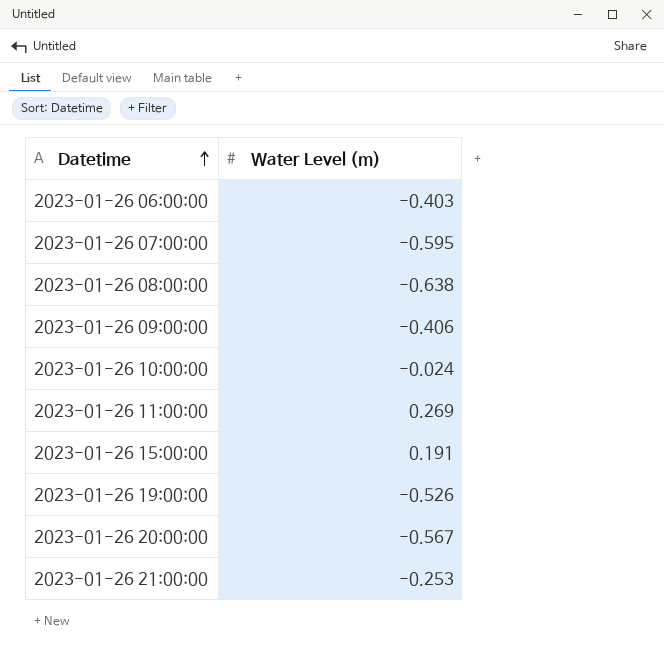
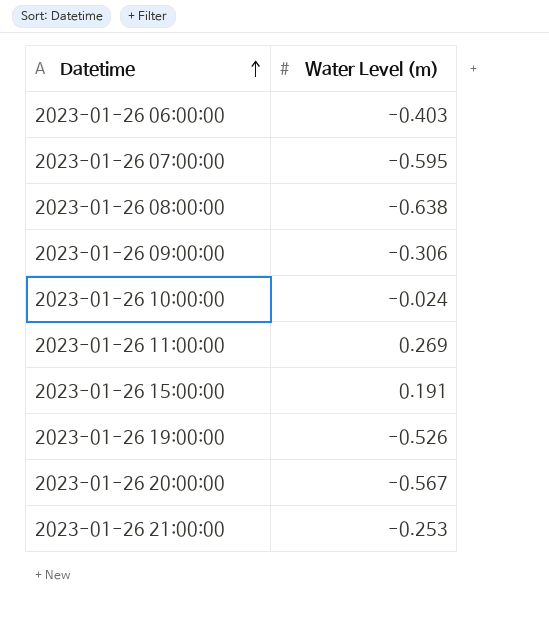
2023-01-26 09:00:00 | Water Level (m): -0.406 -> -0.306

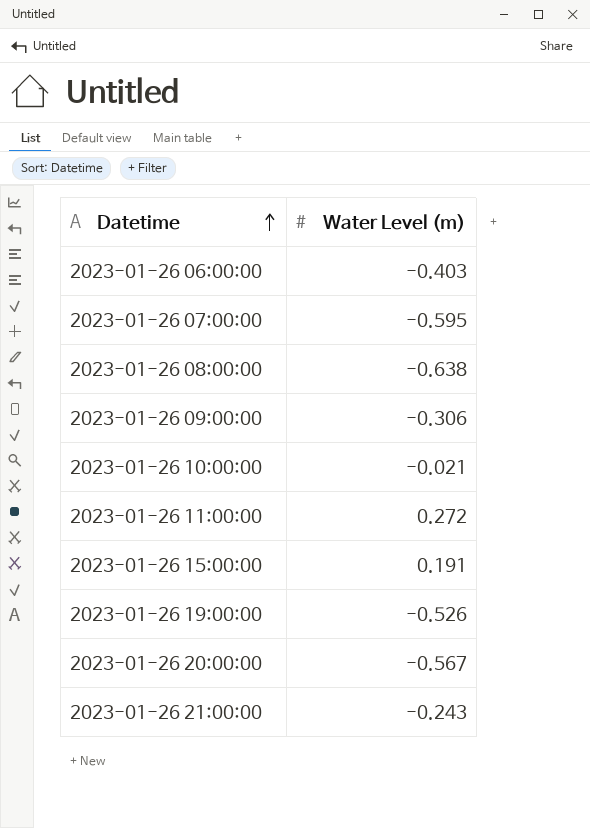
2023-01-26 10:00:00 | Water Level (m): -0.024 -> -0.021
2023-01-26 11:00:00 | Water Level (m): 0.269 -> 0.272
2023-01-26 21:00:00 | Water Level (m): -0.253 -> -0.243

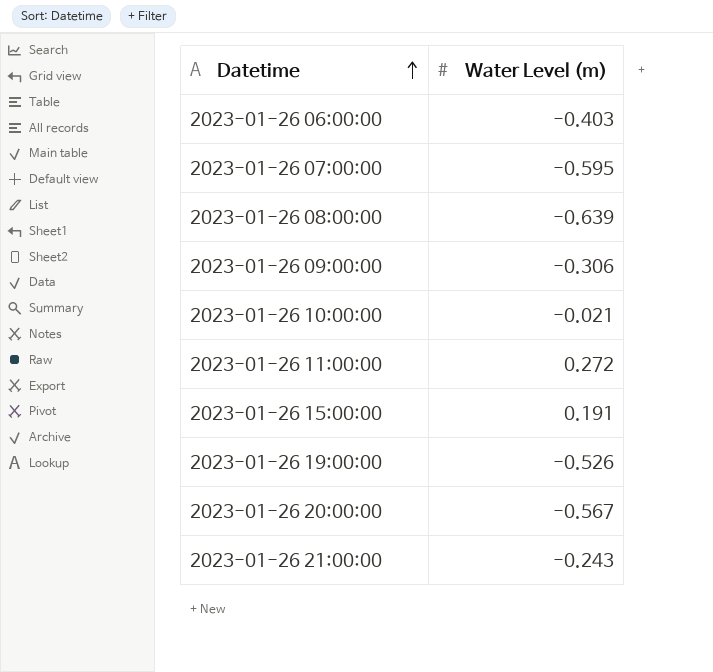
2023-01-26 08:00:00 | Water Level (m): -0.638 -> -0.639

